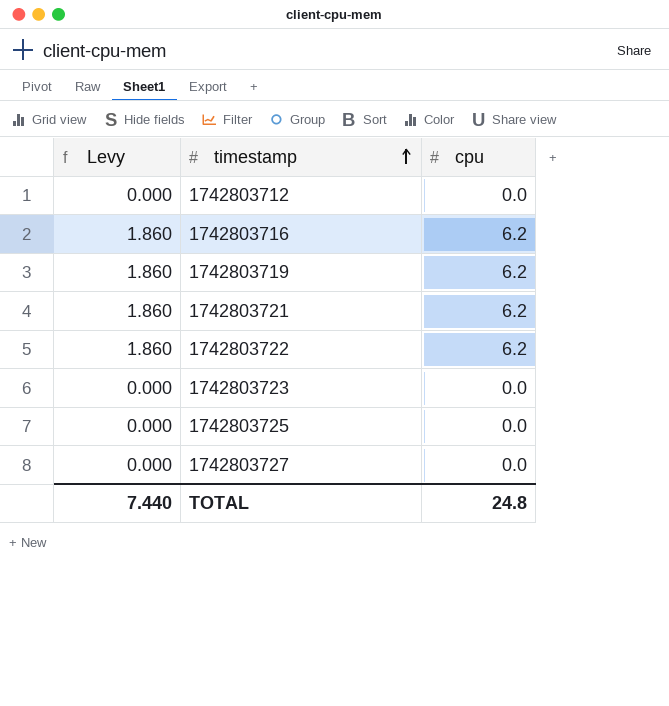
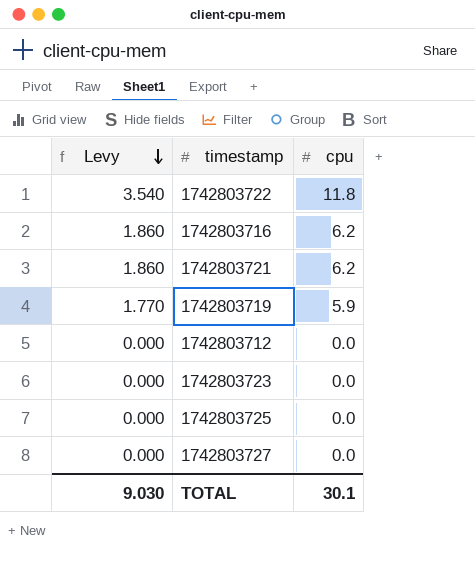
row order: timestamp ascending -> Levy descending
1742803722 | Levy: 1.860 -> 3.540
1742803722 | cpu: 6.2 -> 11.8
1742803719 | Levy: 1.860 -> 1.770
1742803719 | cpu: 6.2 -> 5.9
TOTAL | Levy: 7.440 -> 9.030
TOTAL | cpu: 24.8 -> 30.1

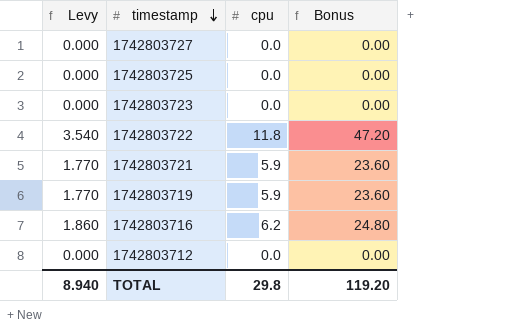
row order: Levy descending -> timestamp descending
column Bonus | formula: none -> [cpu] * 4
1742803721 | Levy: 1.860 -> 1.770
1742803721 | cpu: 6.2 -> 5.9
TOTAL | Levy: 9.030 -> 8.940
TOTAL | cpu: 30.1 -> 29.8

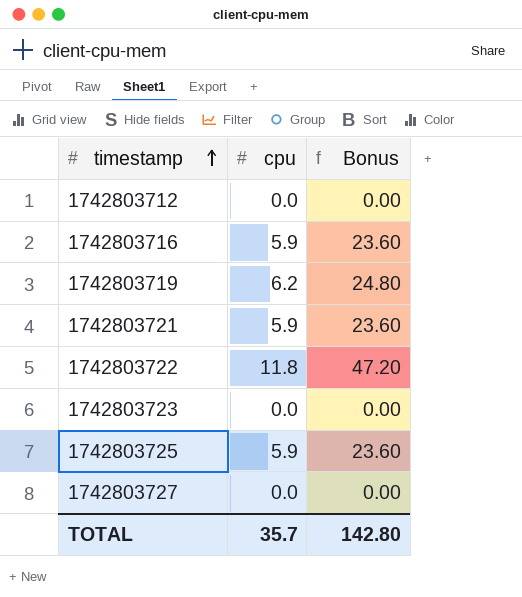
row order: timestamp descending -> timestamp ascending
column Levy | formula: [cpu] * 0.3 -> none
1742803716 | cpu: 6.2 -> 5.9
1742803716 | Bonus: 24.80 -> 23.60
1742803719 | cpu: 5.9 -> 6.2
1742803719 | Bonus: 23.60 -> 24.80
1742803725 | cpu: 0.0 -> 5.9
1742803725 | Bonus: 0.00 -> 23.60
TOTAL | cpu: 29.8 -> 35.7
TOTAL | Bonus: 119.20 -> 142.80

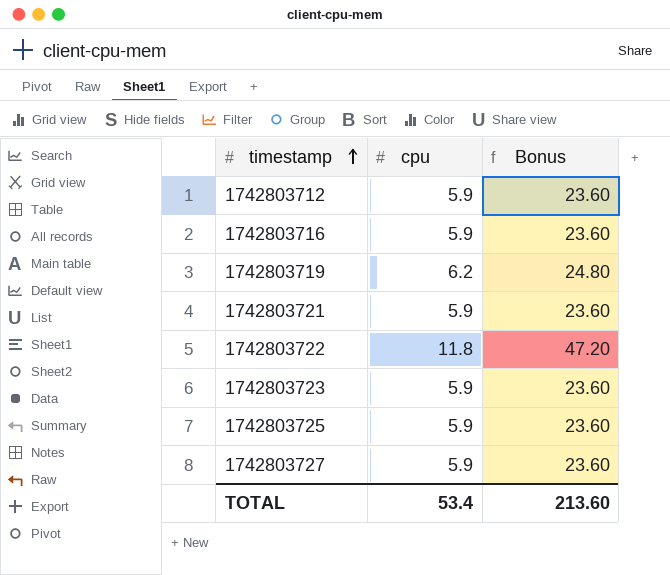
1742803712 | cpu: 0.0 -> 5.9
1742803712 | Bonus: 0.00 -> 23.60
1742803723 | cpu: 0.0 -> 5.9
1742803723 | Bonus: 0.00 -> 23.60
1742803727 | cpu: 0.0 -> 5.9
1742803727 | Bonus: 0.00 -> 23.60
TOTAL | cpu: 35.7 -> 53.4
TOTAL | Bonus: 142.80 -> 213.60

